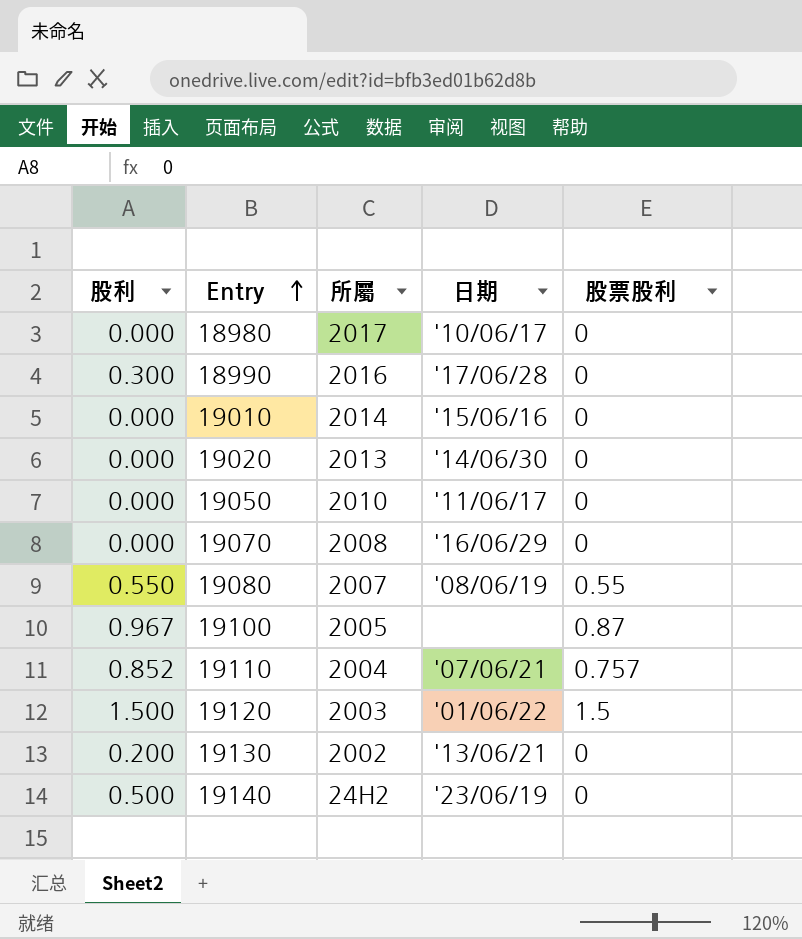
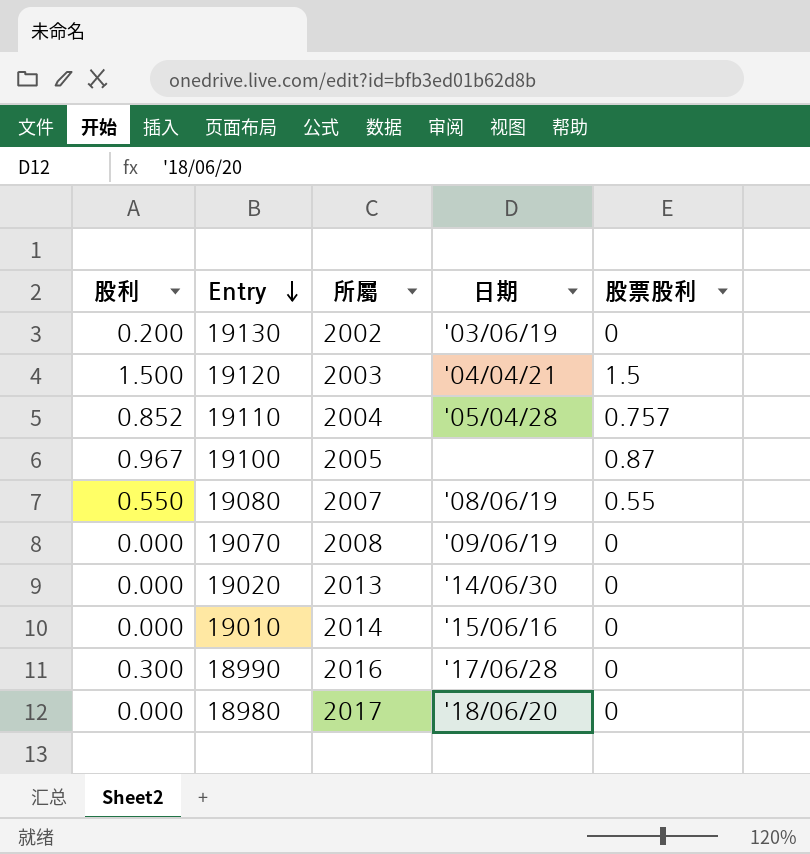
row order: Entry ascending -> Entry descending
row 19050: 0.000 | 2010 | '11/06/17 | 0 -> none
row 19140: 0.500 | 24H2 | '23/06/19 | 0 -> none
19130 | 日期: '13/06/21 -> '03/06/19
19120 | 日期: '01/06/22 -> '04/04/21
19110 | 日期: '07/06/21 -> '05/04/28
19070 | 日期: '16/06/29 -> '09/06/19
18980 | 日期: '10/06/17 -> '18/06/20

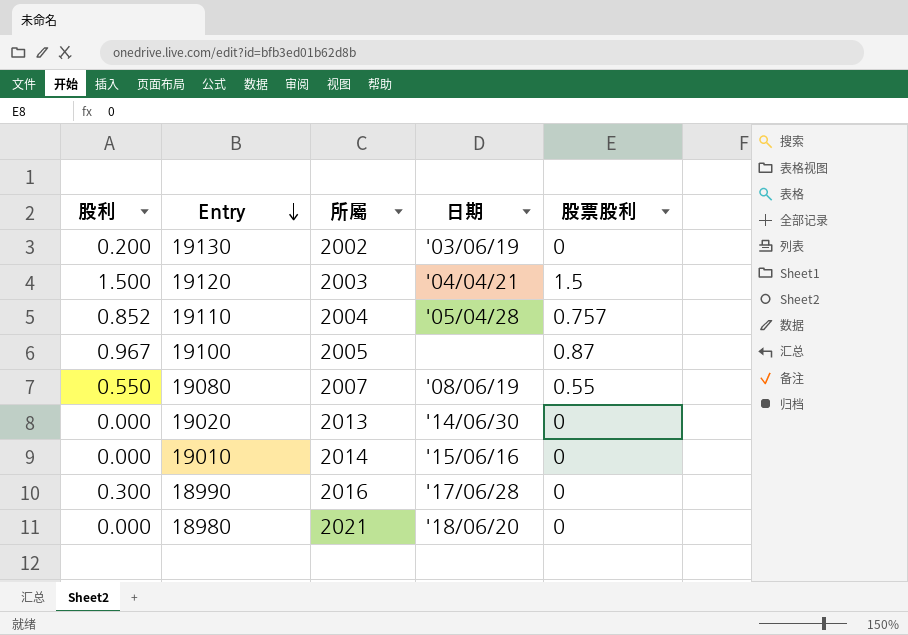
row 19070: 0.000 | 2008 | '09/06/19 | 0 -> none
18980 | 所屬: 2017 -> 2021

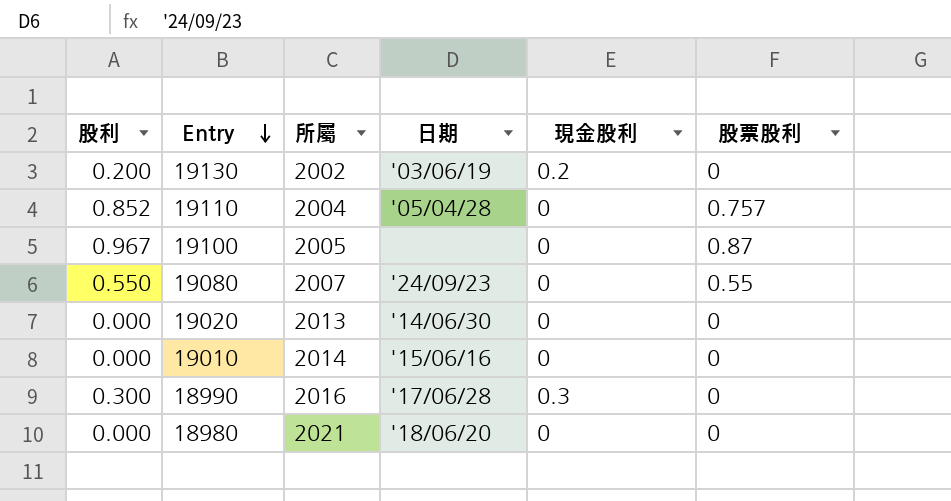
column 現金股利 | position: none -> 5
row 19120: 1.500 | 2003 | '04/04/21 | 1.5 -> none
19080 | 日期: '08/06/19 -> '24/09/23

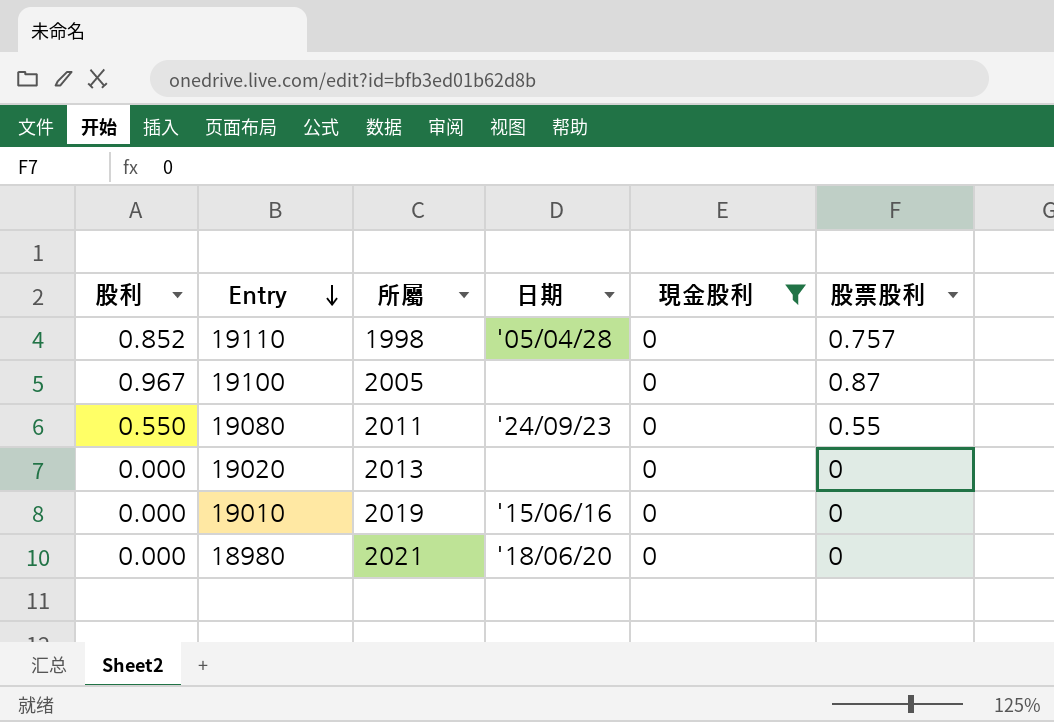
filter: none -> 現金股利 = 0
19110 | 所屬: 2004 -> 1998
19080 | 所屬: 2007 -> 2011
19020 | 日期: '14/06/30 -> none
19010 | 所屬: 2014 -> 2019

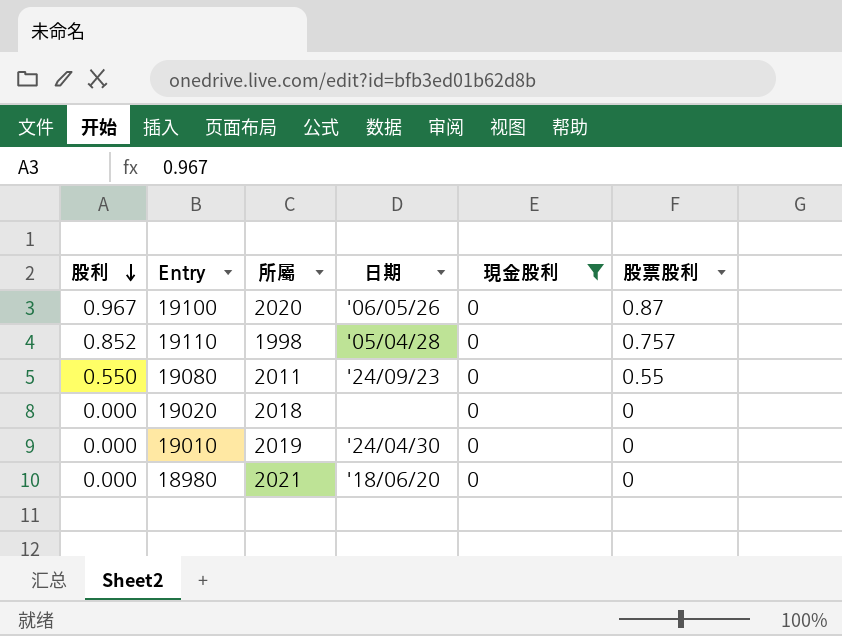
row order: Entry descending -> 股利 descending
19100 | 所屬: 2005 -> 2020
19100 | 日期: none -> '06/05/26
19020 | 所屬: 2013 -> 2018
19010 | 日期: '15/06/16 -> '24/04/30

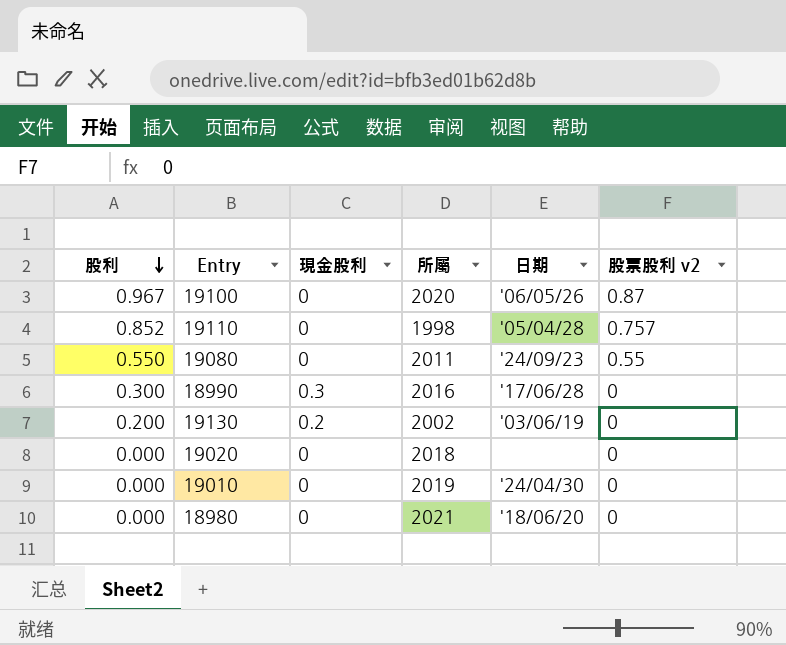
filter: 現金股利 = 0 -> none
column 現金股利 | position: 5 -> 3
column name: 股票股利 -> 股票股利 v2

